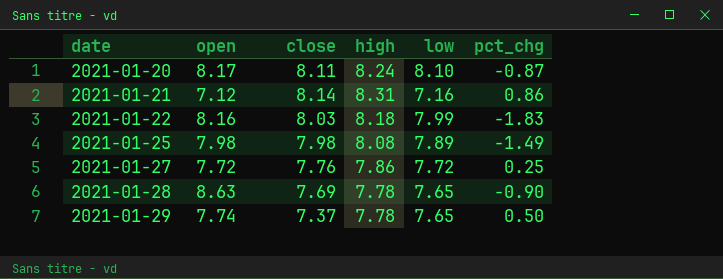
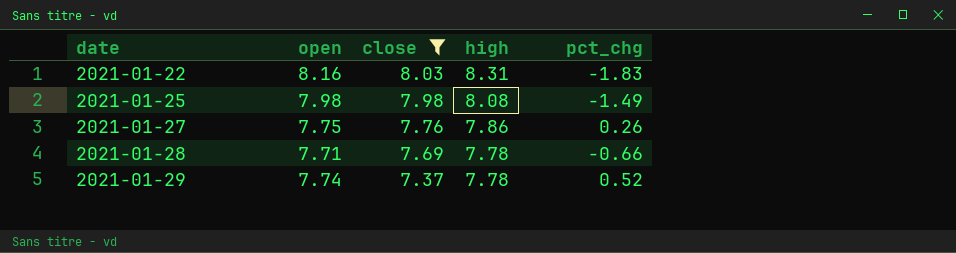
filter: none -> close <= 8.03
column low | position: 5 -> none
2021-01-22 | high: 8.18 -> 8.31
2021-01-27 | open: 7.72 -> 7.75
2021-01-27 | pct_chg: 0.25 -> 0.26
2021-01-28 | open: 8.63 -> 7.71
2021-01-28 | pct_chg: -0.90 -> -0.66
2021-01-29 | pct_chg: 0.50 -> 0.52

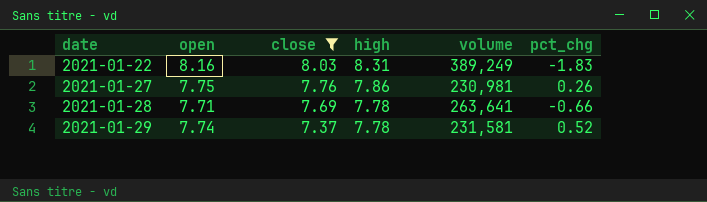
column volume | position: none -> 5
row 2021-01-25: 7.98 | 7.98 | 8.08 | -1.49 -> none

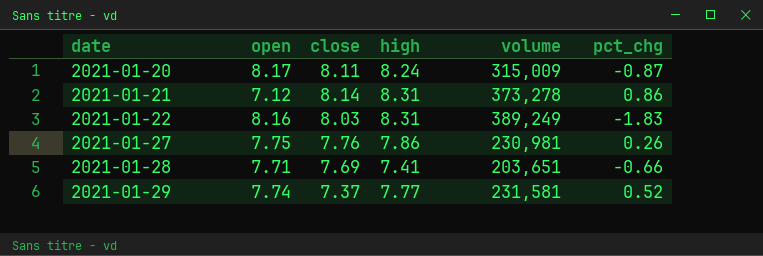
filter: close <= 8.03 -> none
2021-01-28 | high: 7.78 -> 7.41
2021-01-28 | volume: 263,641 -> 203,651
2021-01-29 | high: 7.78 -> 7.77

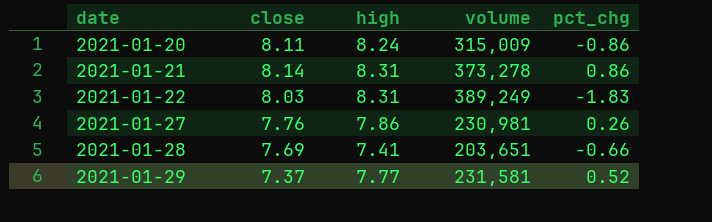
column open | position: 2 -> none
2021-01-20 | pct_chg: -0.87 -> -0.86

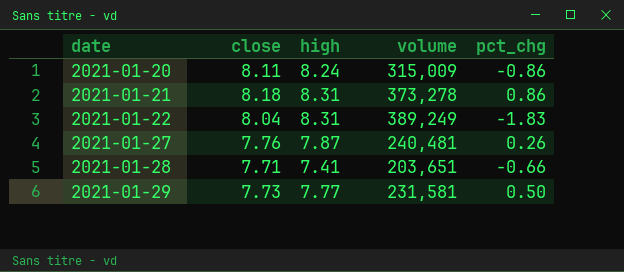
2021-01-21 | close: 8.14 -> 8.18
2021-01-22 | close: 8.03 -> 8.04
2021-01-27 | high: 7.86 -> 7.87
2021-01-27 | volume: 230,981 -> 240,481
2021-01-28 | close: 7.69 -> 7.71
2021-01-29 | close: 7.37 -> 7.73
2021-01-29 | pct_chg: 0.52 -> 0.50

